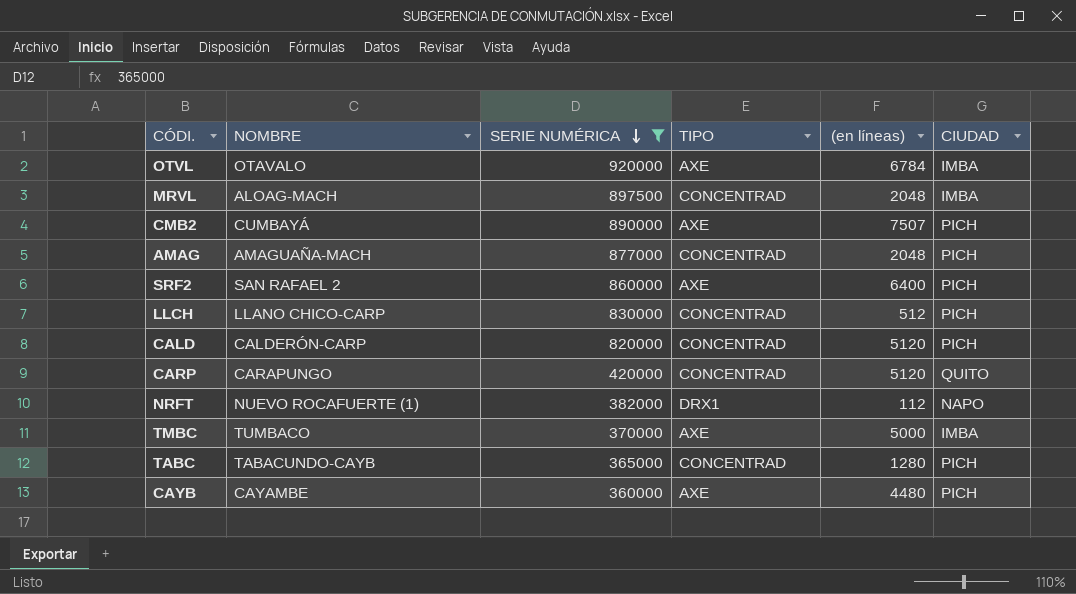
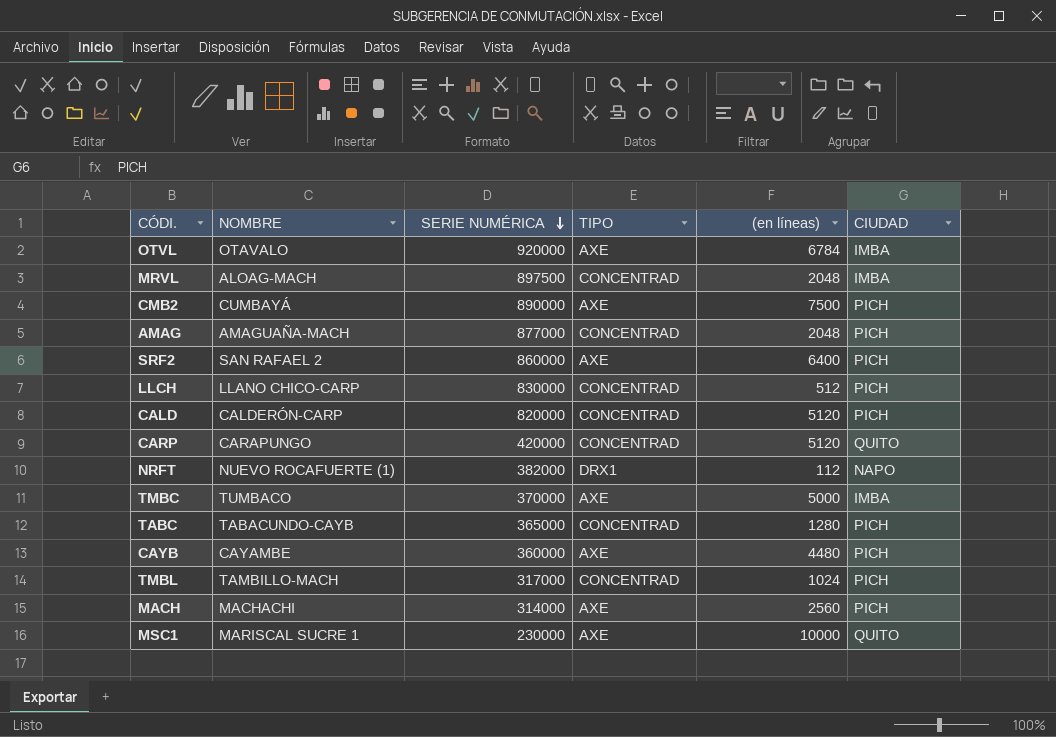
filter: SERIE NUMÉRICA >= 360000 -> none
CMB2 | (en líneas): 7507 -> 7500

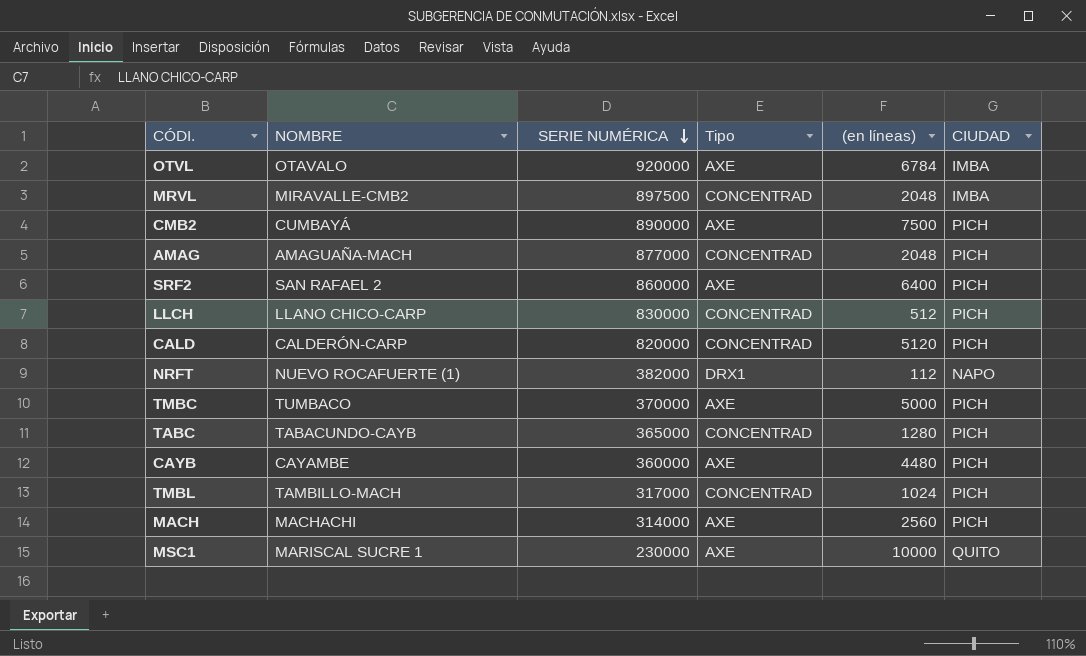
column name: TIPO -> Tipo
row CARP: CARAPUNGO | 420000 | CONCENTRAD | 5120 | QUITO -> none
MRVL | NOMBRE: ALOAG-MACH -> MIRAVALLE-CMB2
TMBC | CIUDAD: IMBA -> PICH

